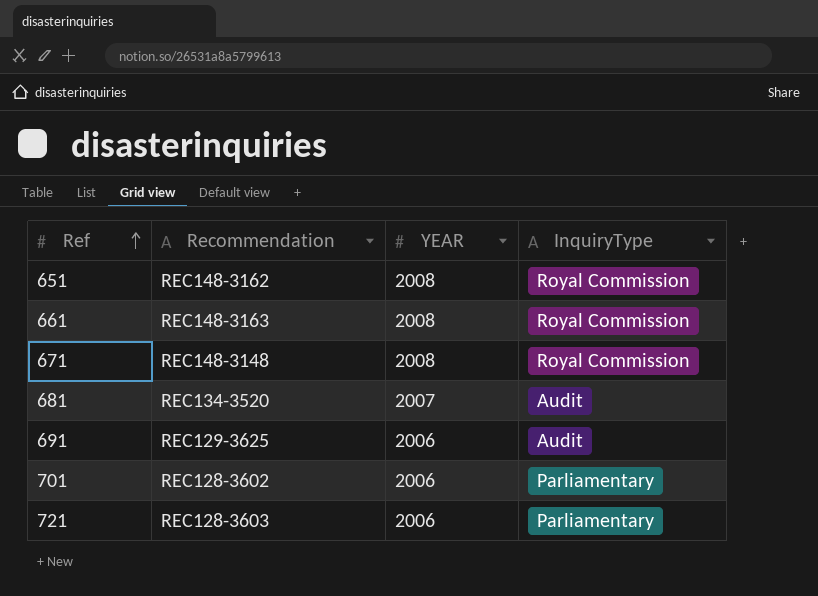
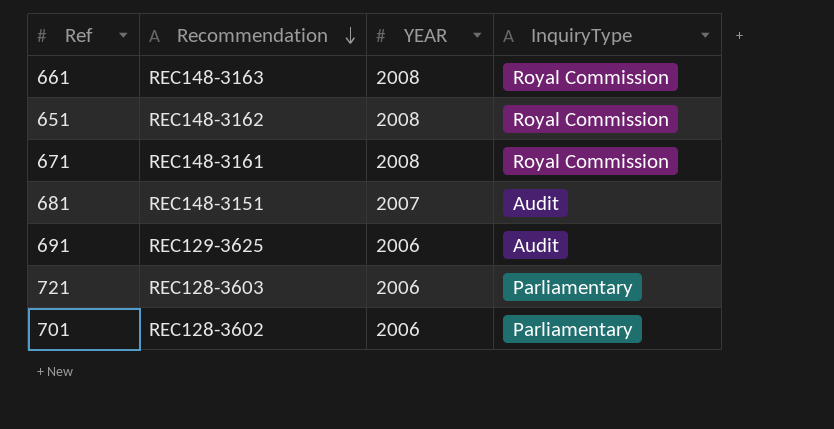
row order: Ref ascending -> Recommendation descending
671 | Recommendation: REC148-3148 -> REC148-3161
681 | Recommendation: REC134-3520 -> REC148-3151

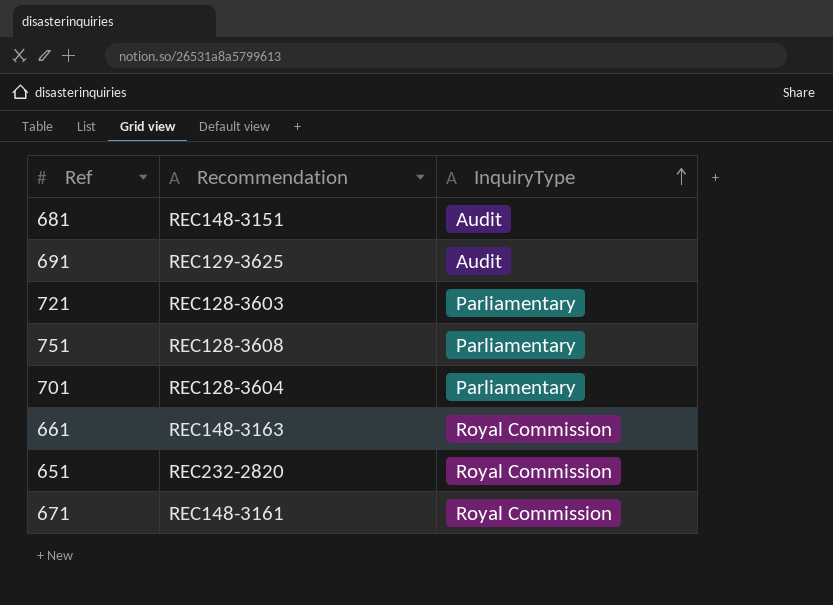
row order: Recommendation descending -> InquiryType ascending
column YEAR | position: 3 -> none
row 751: none -> REC128-3608 | Parliamentary
701 | Recommendation: REC128-3602 -> REC128-3604
651 | Recommendation: REC148-3162 -> REC232-2820

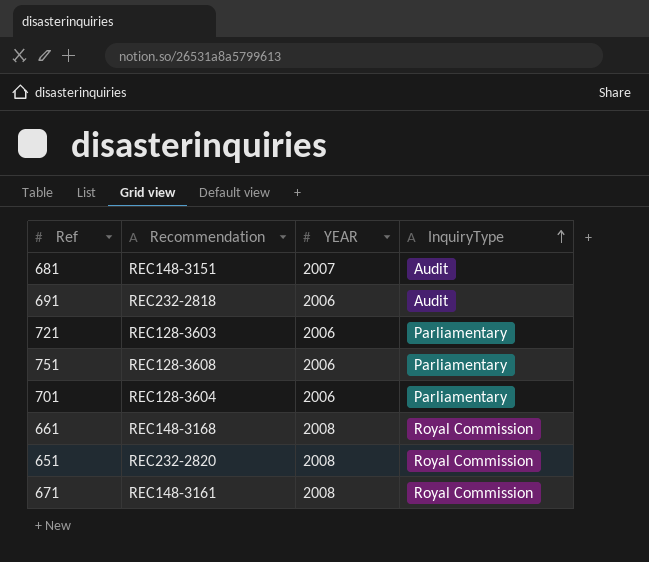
column YEAR | position: none -> 3
691 | Recommendation: REC129-3625 -> REC232-2818
661 | Recommendation: REC148-3163 -> REC148-3168

